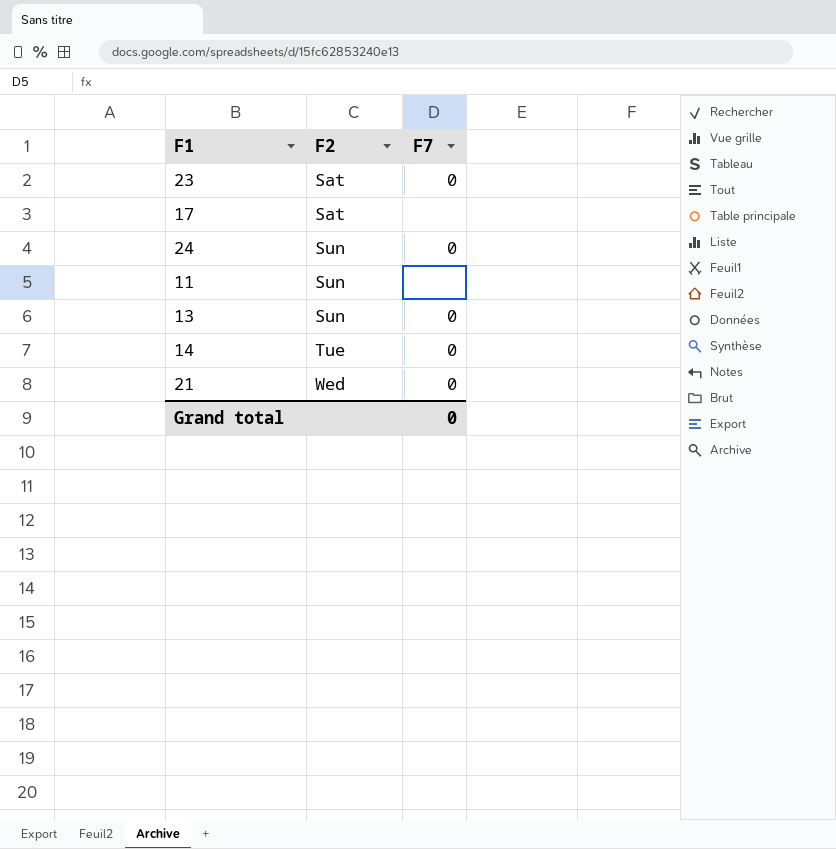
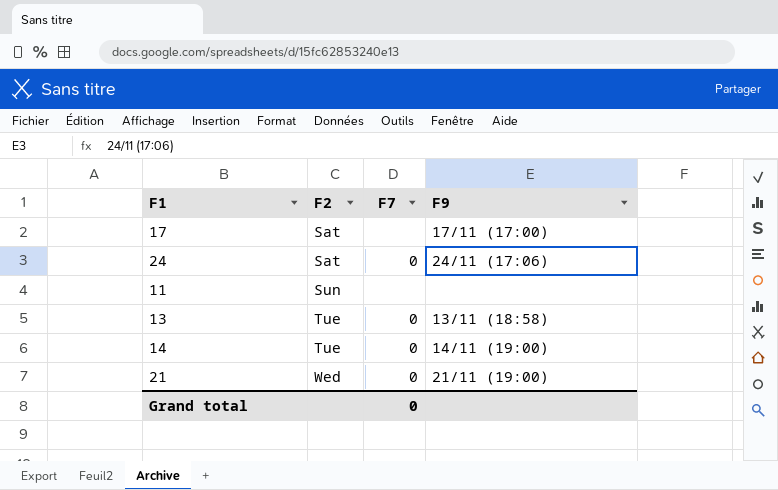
column F9 | position: none -> 4
row 23: Sat | 0 -> none
24 | F2: Sun -> Sat
13 | F2: Sun -> Tue

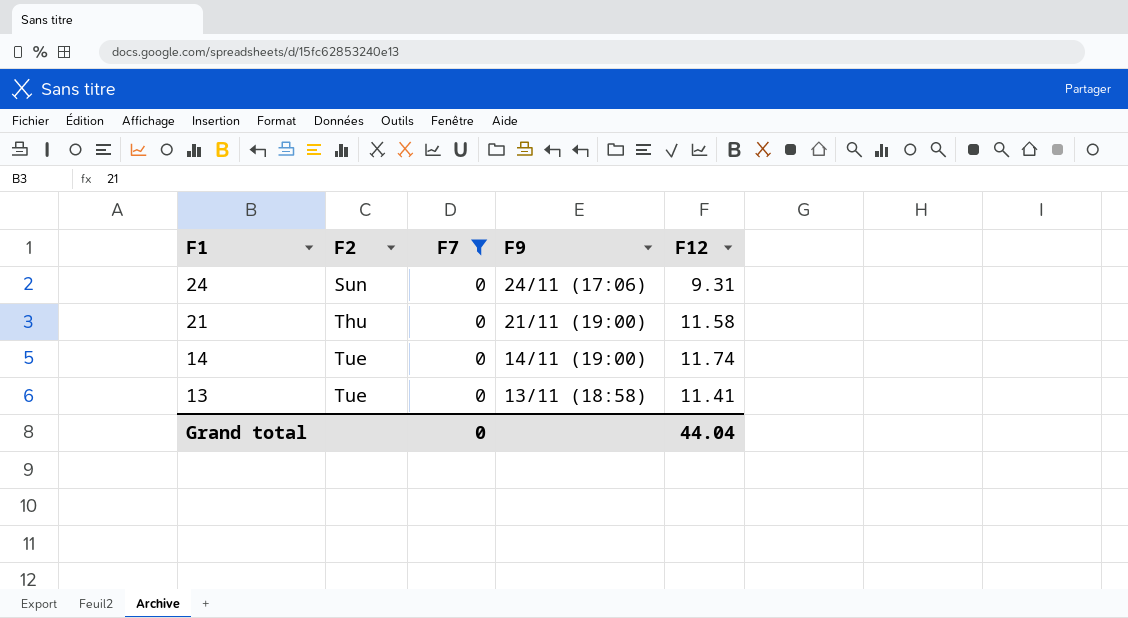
filter: none -> F7 = 0
row order: F2 ascending -> F1 descending
column F12 | position: none -> 5
24 | F2: Sat -> Sun
21 | F2: Wed -> Thu

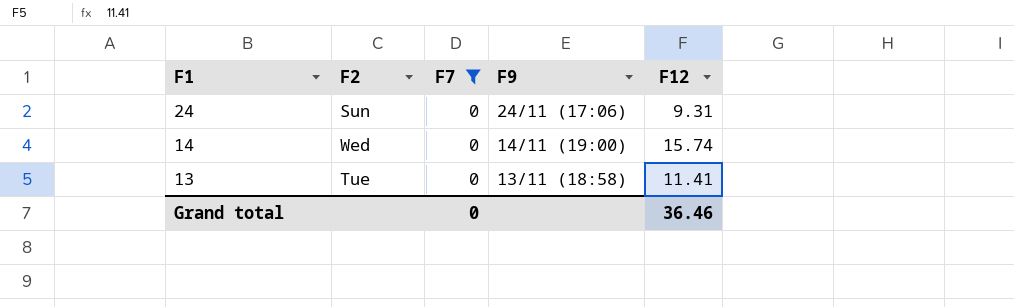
row 21: Thu | 0 | 21/11 (19:00) | 11.58 -> none
14 | F2: Tue -> Wed
14 | F12: 11.74 -> 15.74
Grand total | F12: 44.04 -> 36.46

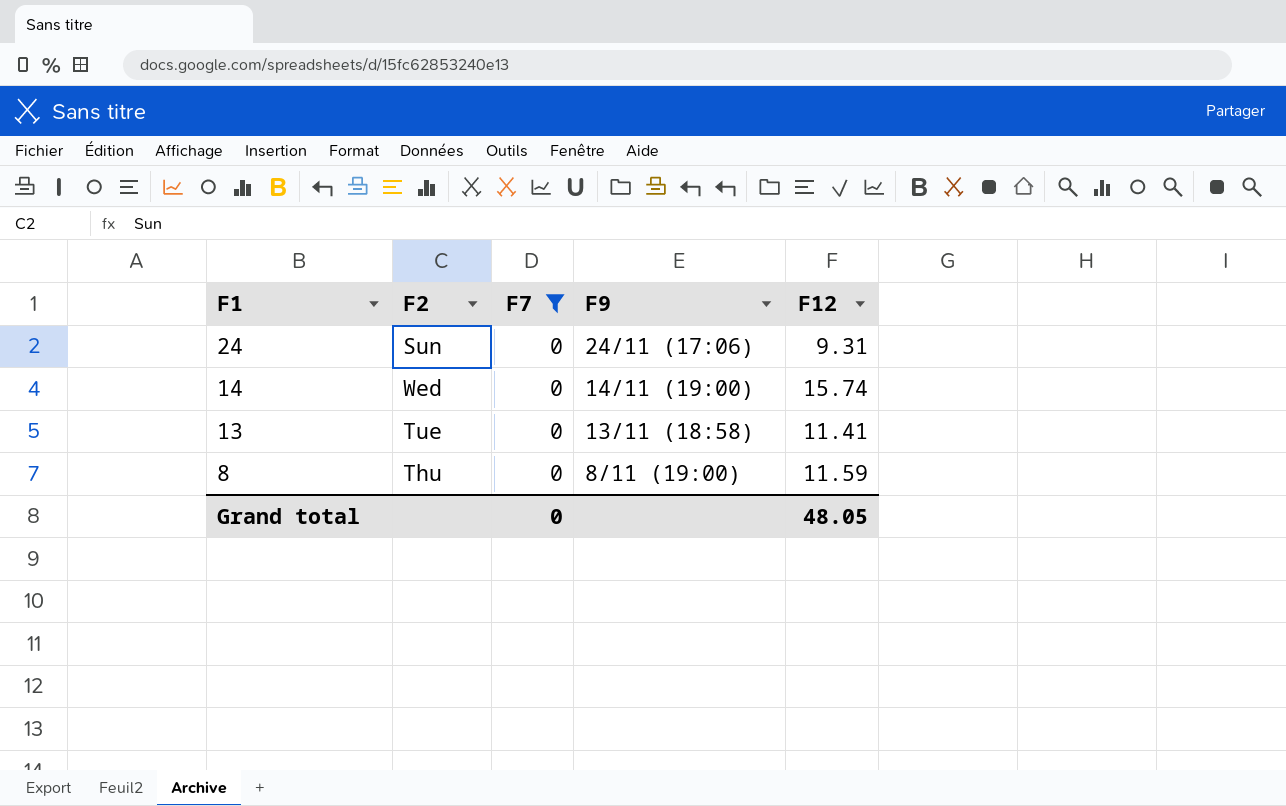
row 8: none -> Thu | 0 | 8/11 (19:00) | 11.59
Grand total | F12: 36.46 -> 48.05

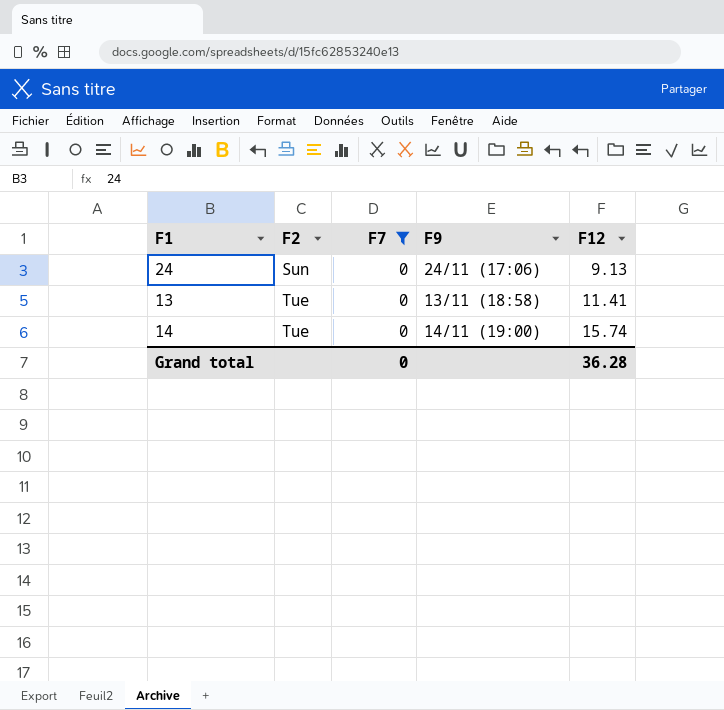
row order: F1 descending -> F2 ascending
row 8: Thu | 0 | 8/11 (19:00) | 11.59 -> none
24 | F12: 9.31 -> 9.13
14 | F2: Wed -> Tue
Grand total | F12: 48.05 -> 36.28

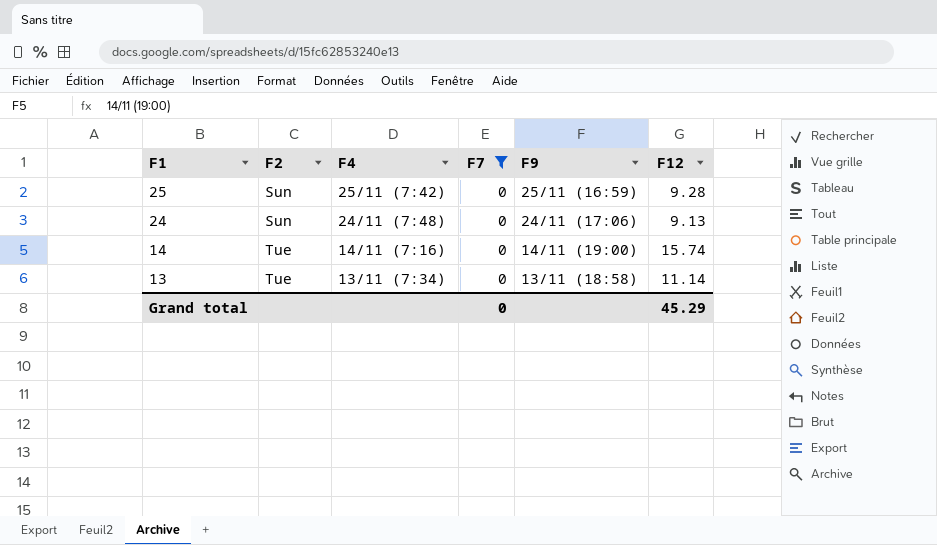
row order: F2 ascending -> F1 descending
column F4 | position: none -> 3
row 25: none -> Sun | 25/11 (7:42) | 0 | 25/11 (16:59) | 9.28
13 | F12: 11.41 -> 11.14
Grand total | F12: 36.28 -> 45.29

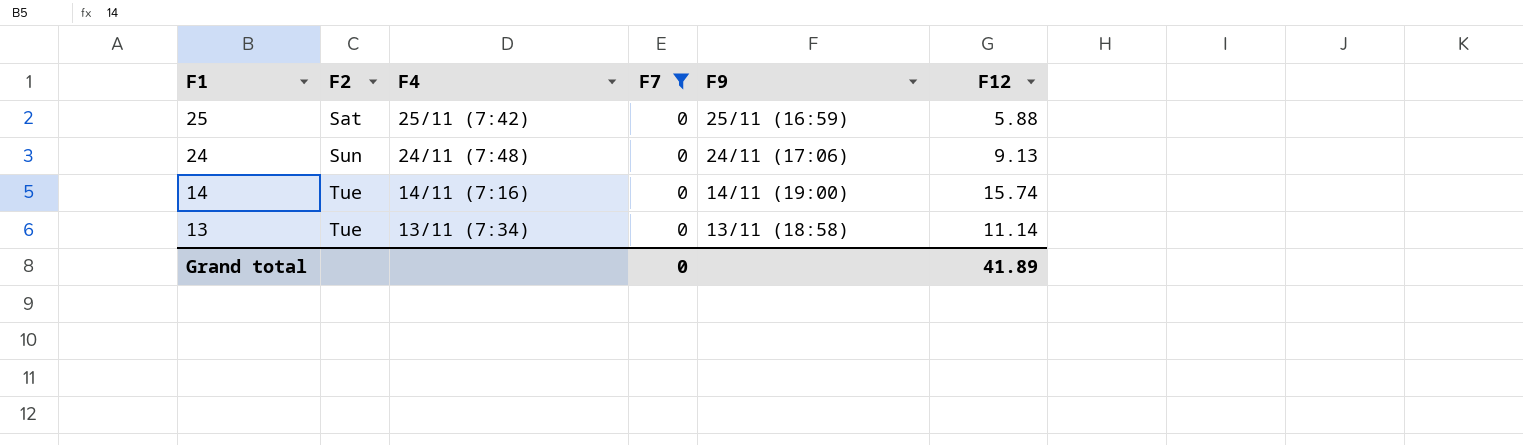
25 | F2: Sun -> Sat
25 | F12: 9.28 -> 5.88
Grand total | F12: 45.29 -> 41.89

